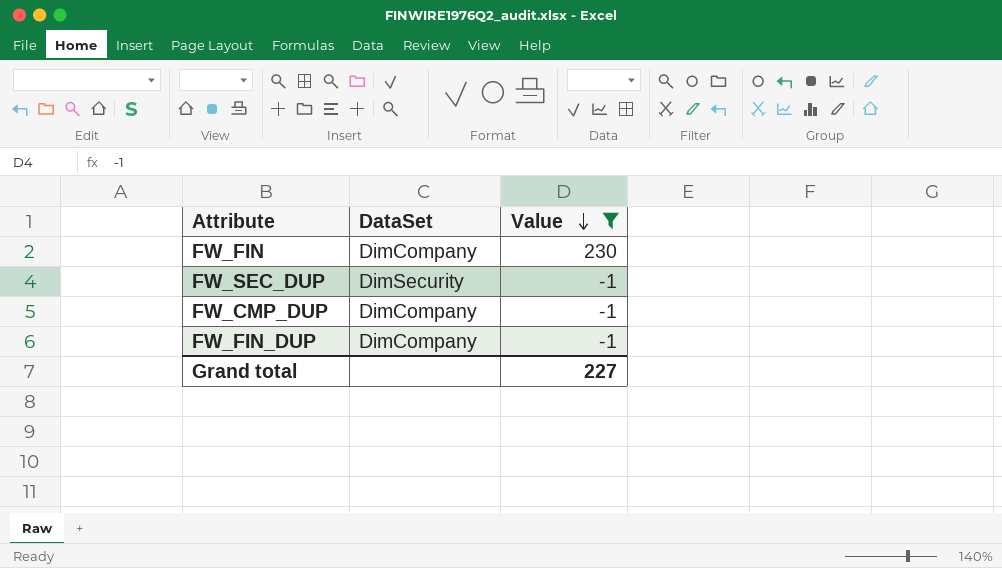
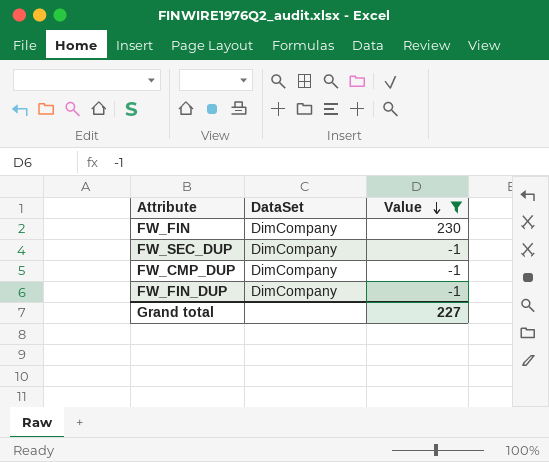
FW_SEC_DUP | DataSet: DimSecurity -> DimCompany

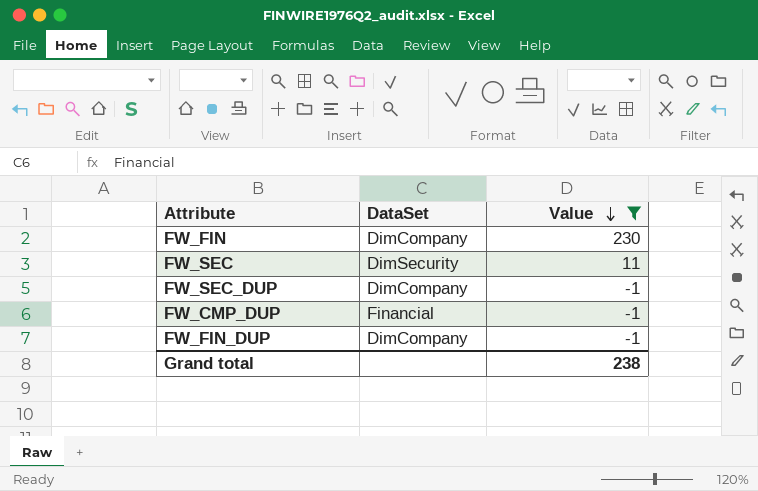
row FW_SEC: none -> DimSecurity | 11
FW_CMP_DUP | DataSet: DimCompany -> Financial
Grand total | Value: 227 -> 238

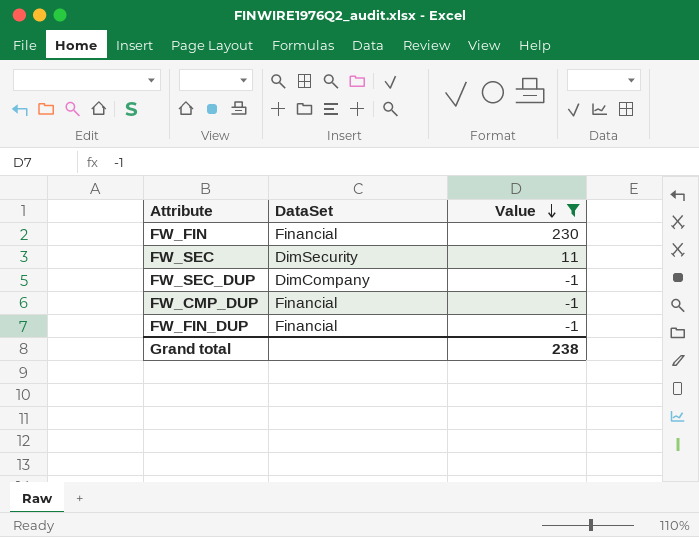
FW_FIN | DataSet: DimCompany -> Financial
FW_FIN_DUP | DataSet: DimCompany -> Financial

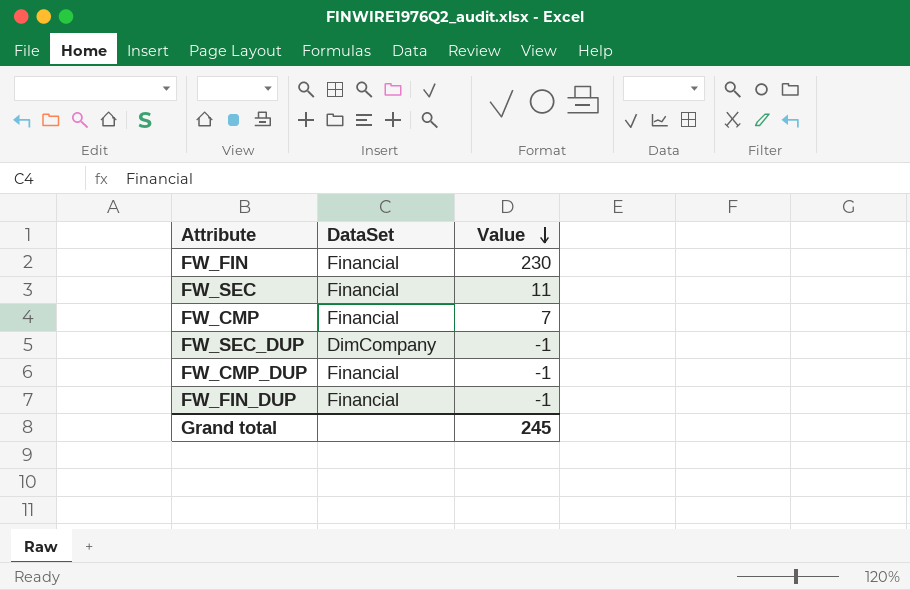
filter: Value != 7 -> none
FW_SEC | DataSet: DimSecurity -> Financial
Grand total | Value: 238 -> 245

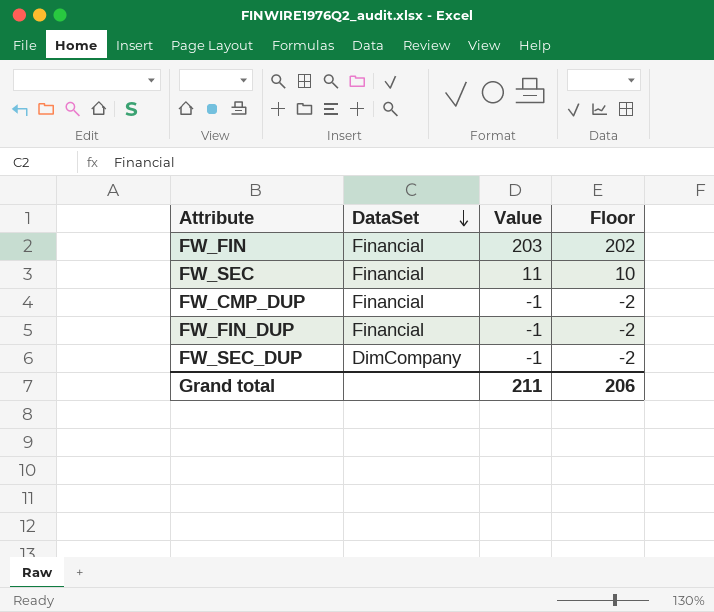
row order: Value descending -> DataSet descending
column Floor | formula: none -> [Value] - 1
row FW_CMP: Financial | 7 -> none
FW_FIN | Value: 230 -> 203
Grand total | Value: 245 -> 211

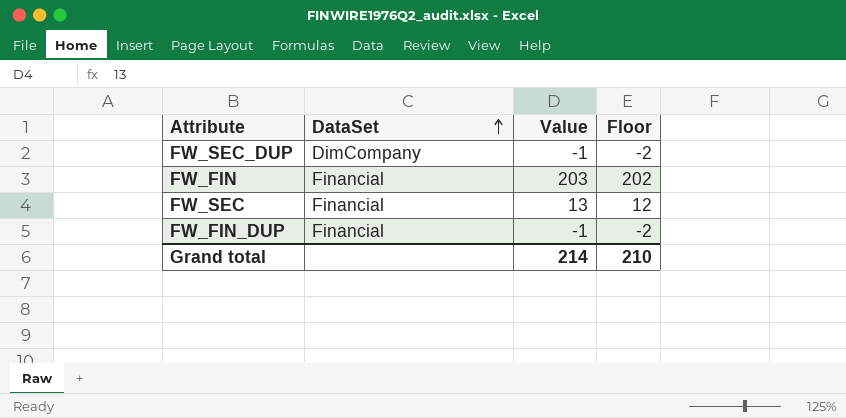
row order: DataSet descending -> DataSet ascending
row FW_CMP_DUP: Financial | -1 | -2 -> none
FW_SEC | Value: 11 -> 13
FW_SEC | Floor: 10 -> 12
Grand total | Value: 211 -> 214
Grand total | Floor: 206 -> 210

